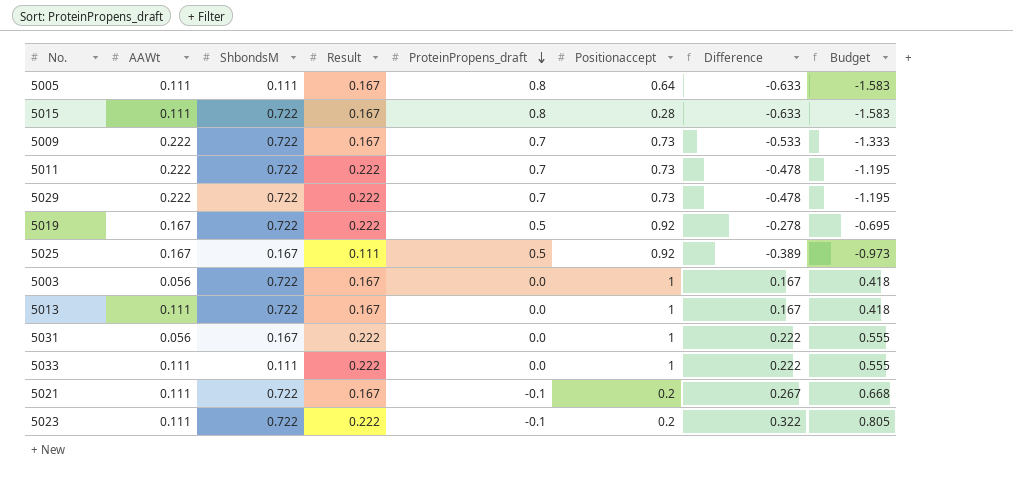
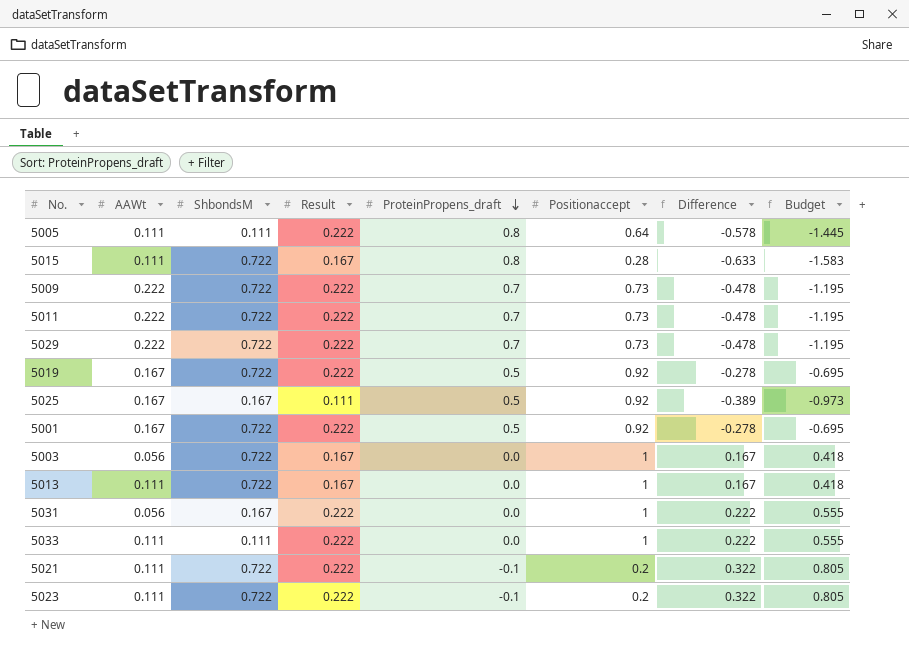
5005 | Result: 0.167 -> 0.222
5005 | Difference: -0.633 -> -0.578
5005 | Budget: -1.583 -> -1.445
5009 | Result: 0.167 -> 0.222
5009 | Difference: -0.533 -> -0.478
5009 | Budget: -1.333 -> -1.195
row 5001: none -> 0.167 | 0.722 | 0.222 | 0.5 | 0.92 | -0.278 | -0.695
5021 | Result: 0.167 -> 0.222
5021 | Difference: 0.267 -> 0.322
5021 | Budget: 0.668 -> 0.805

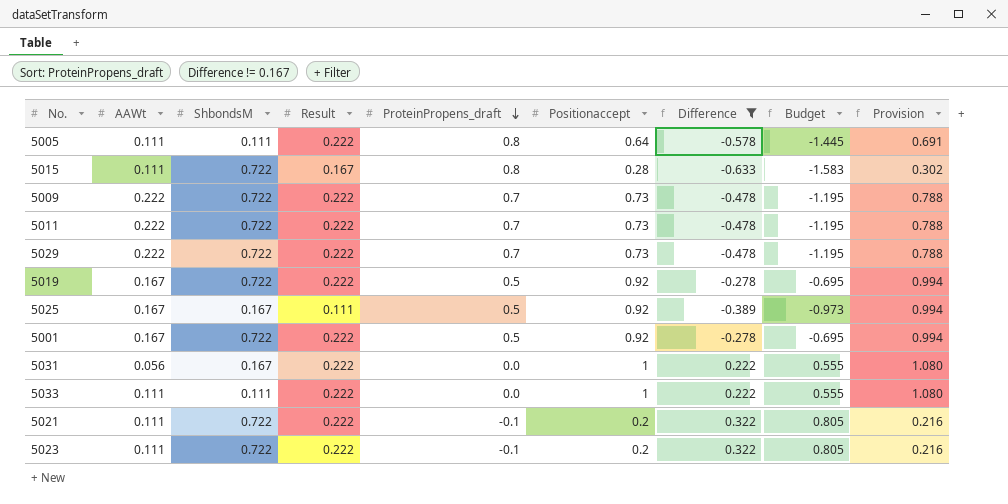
filter: none -> Difference != 0.167
column Provision | formula: none -> [Positionaccept] * 1.08

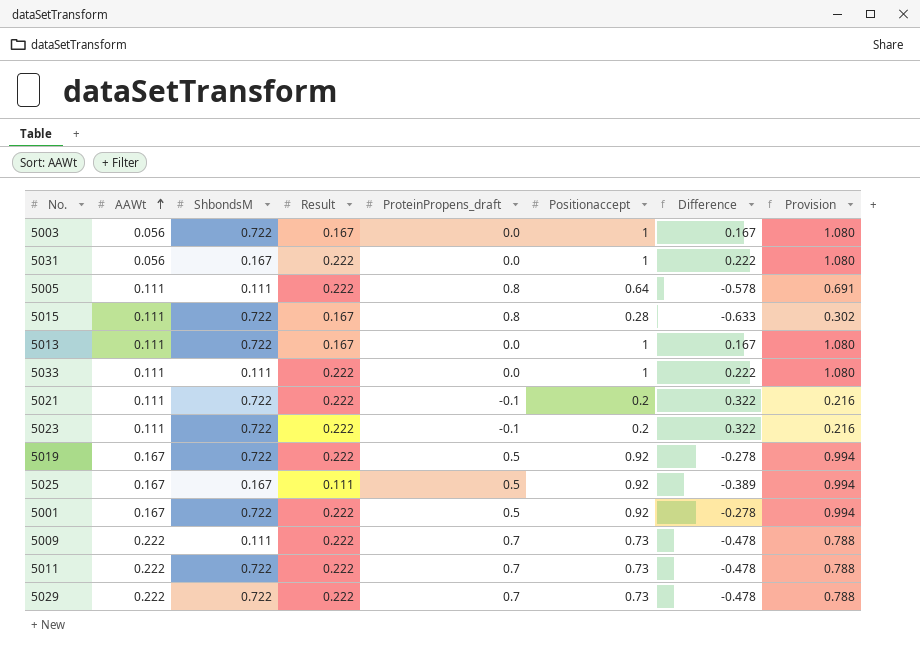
filter: Difference != 0.167 -> none
row order: ProteinPropens_draft descending -> AAWt ascending
column Budget | formula: [Difference] * 2.5 -> none
5009 | ShbondsM: 0.722 -> 0.111

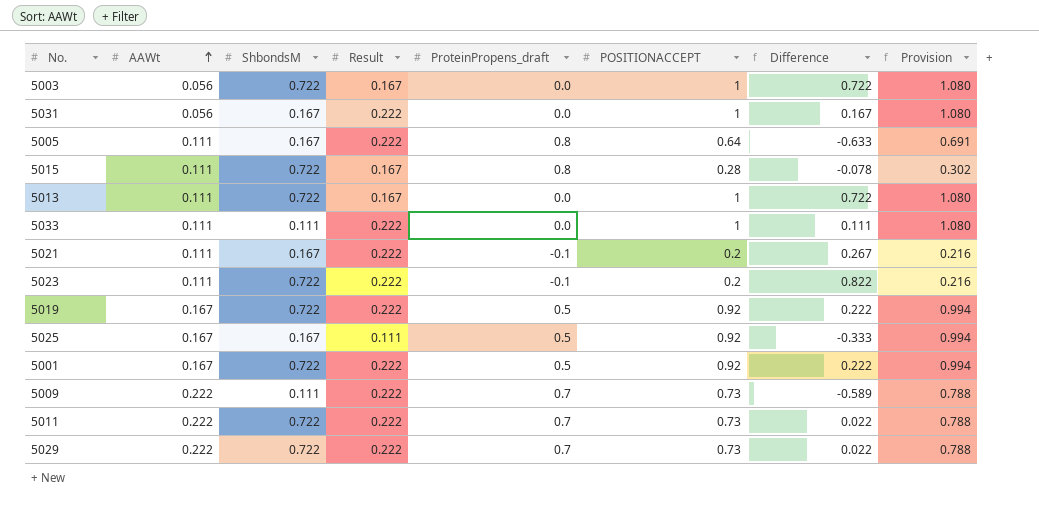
column name: Positionaccept -> POSITIONACCEPT
column Difference | formula: [Result] - [ProteinPropens_draft] -> [ShbondsM] - [ProteinPropens_draft]
5005 | ShbondsM: 0.111 -> 0.167
5021 | ShbondsM: 0.722 -> 0.167

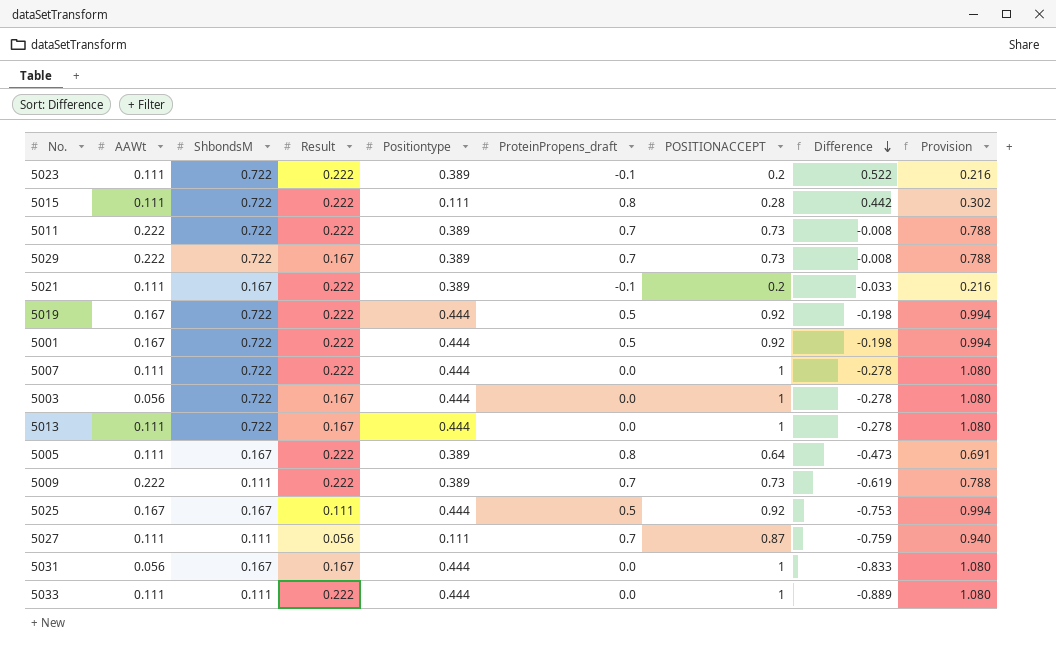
row order: AAWt ascending -> Difference descending
column Positiontype | position: none -> 5
column Difference | formula: [ShbondsM] - [ProteinPropens_draft] -> [ShbondsM] - [POSITIONACCEPT]
5015 | Result: 0.167 -> 0.222
5029 | Result: 0.222 -> 0.167
row 5007: none -> 0.111 | 0.722 | 0.222 | 0.444 | 0.0 | 1 | -0.278 | 1.080
row 5027: none -> 0.111 | 0.111 | 0.056 | 0.111 | 0.7 | 0.87 | -0.759 | 0.940
5031 | Result: 0.222 -> 0.167

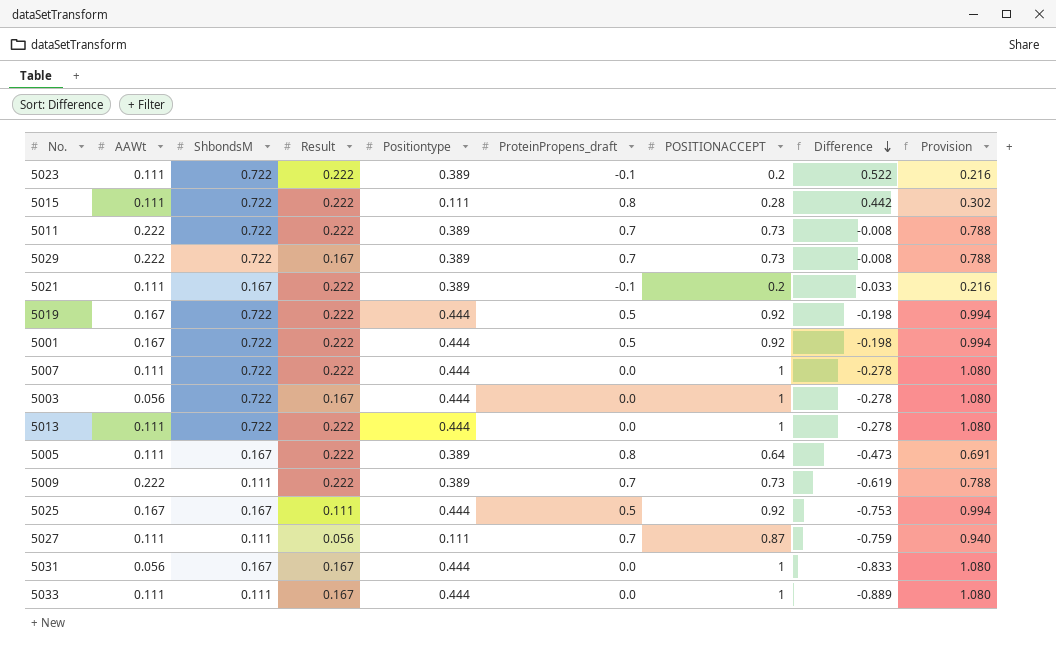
5013 | Result: 0.167 -> 0.222
5033 | Result: 0.222 -> 0.167

